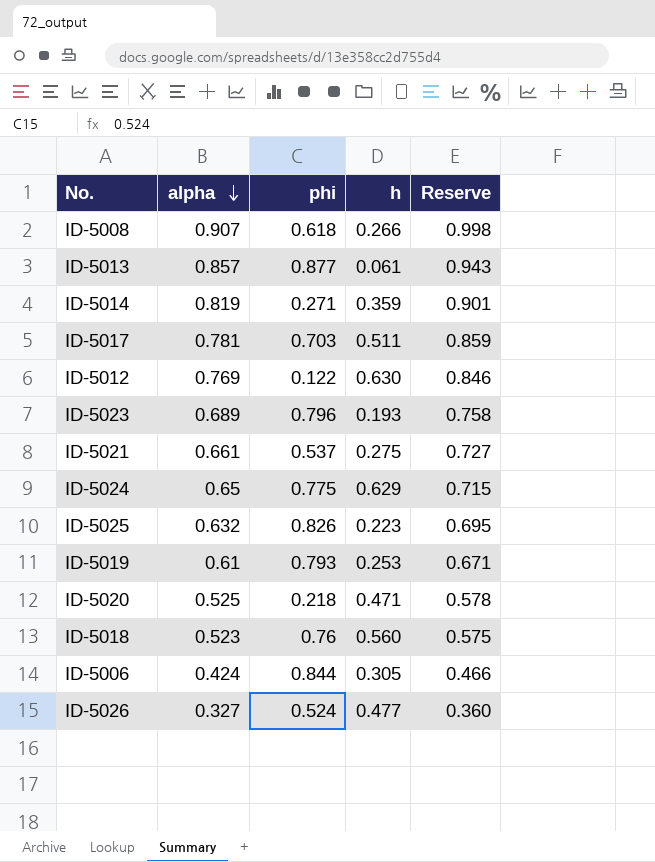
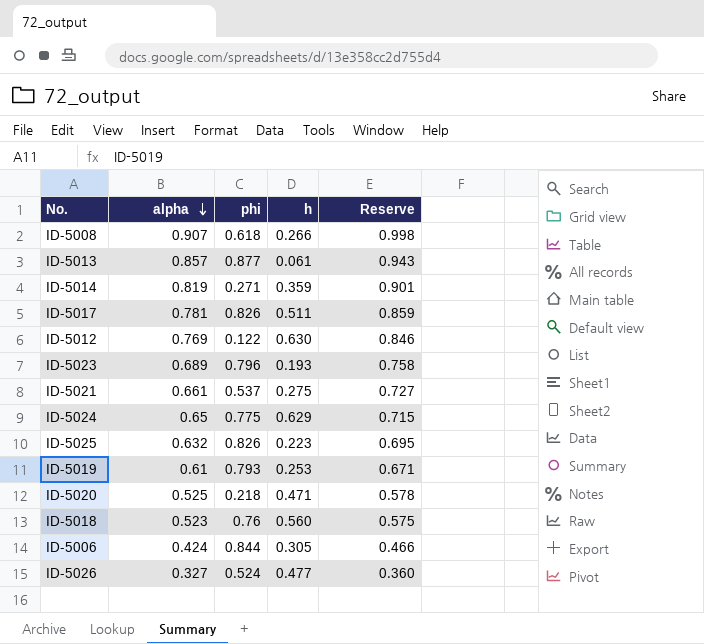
ID-5017 | phi: 0.703 -> 0.826

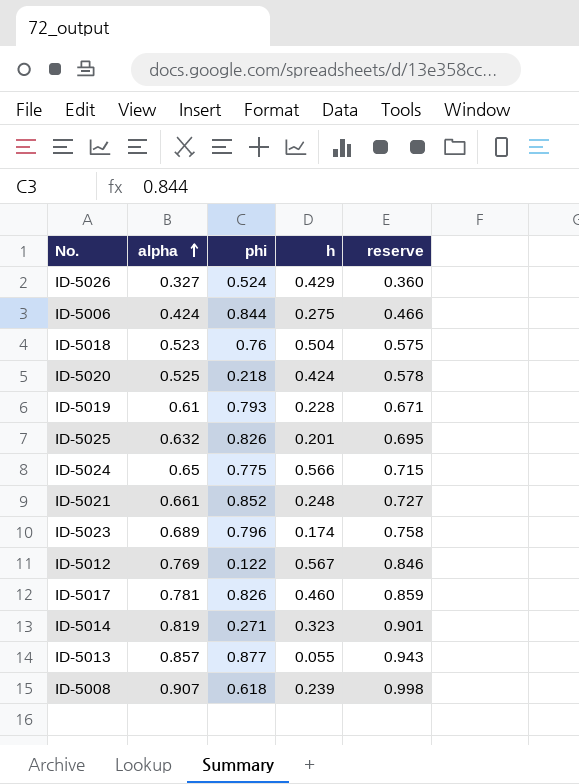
row order: alpha descending -> alpha ascending
column name: Reserve -> reserve
ID-5026 | h: 0.477 -> 0.429
ID-5006 | h: 0.305 -> 0.275
ID-5018 | h: 0.560 -> 0.504
ID-5020 | h: 0.471 -> 0.424
ID-5019 | h: 0.253 -> 0.228
ID-5025 | h: 0.223 -> 0.201
ID-5024 | h: 0.629 -> 0.566
ID-5021 | phi: 0.537 -> 0.852
ID-5021 | h: 0.275 -> 0.248
ID-5023 | h: 0.193 -> 0.174
ID-5012 | h: 0.630 -> 0.567
ID-5017 | h: 0.511 -> 0.460
ID-5014 | h: 0.359 -> 0.323
ID-5013 | h: 0.061 -> 0.055
ID-5008 | h: 0.266 -> 0.239

